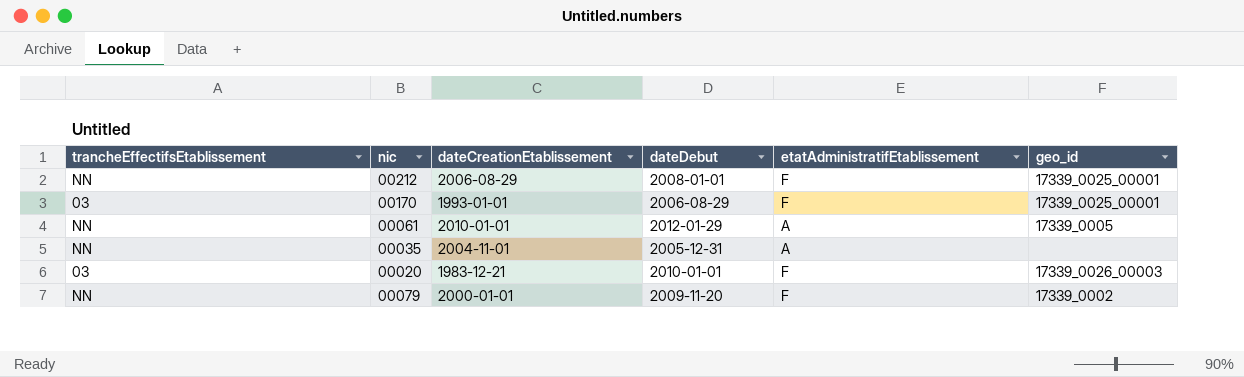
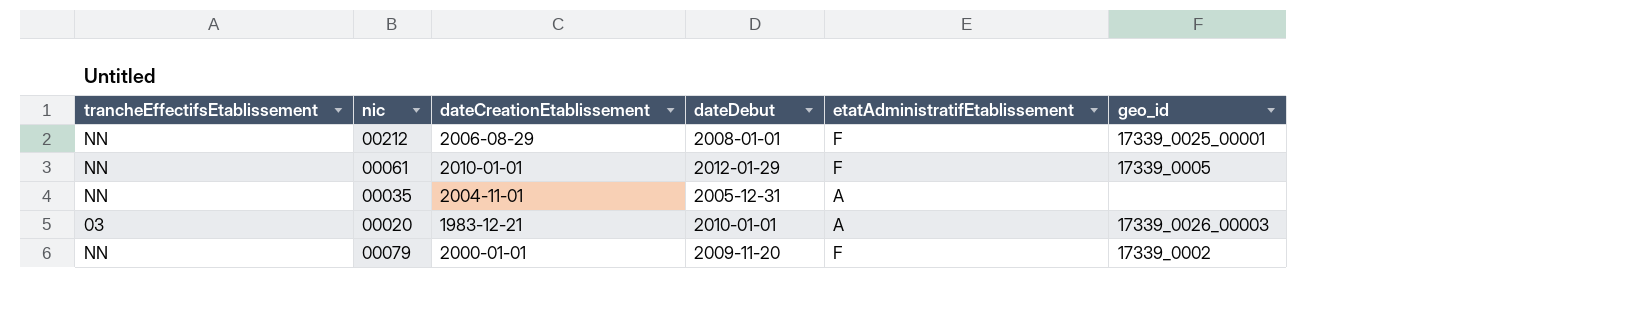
row 00170: 03 | 1993-01-01 | 2006-08-29 | F | 17339_0025_00001 -> none
00061 | etatAdministratifEtablissement: A -> F
00020 | etatAdministratifEtablissement: F -> A

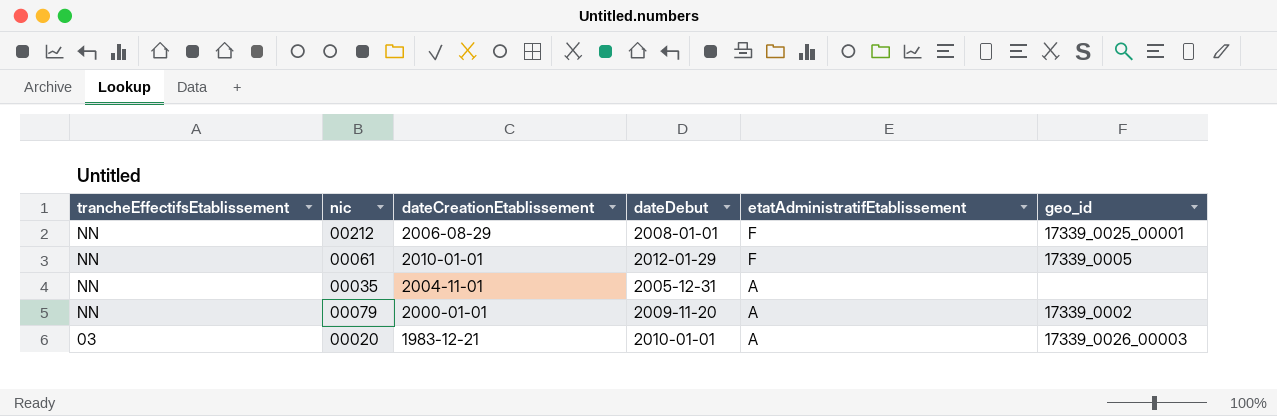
row order: none -> trancheEffectifsEtablissement descending
00079 | etatAdministratifEtablissement: F -> A

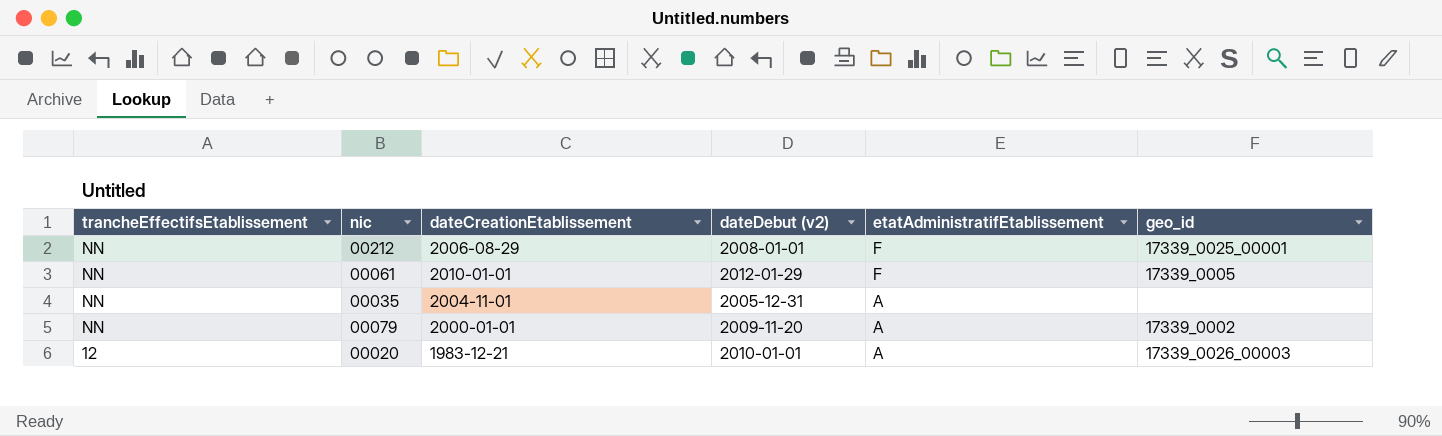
column name: dateDebut -> dateDebut (v2)
00020 | trancheEffectifsEtablissement: 03 -> 12

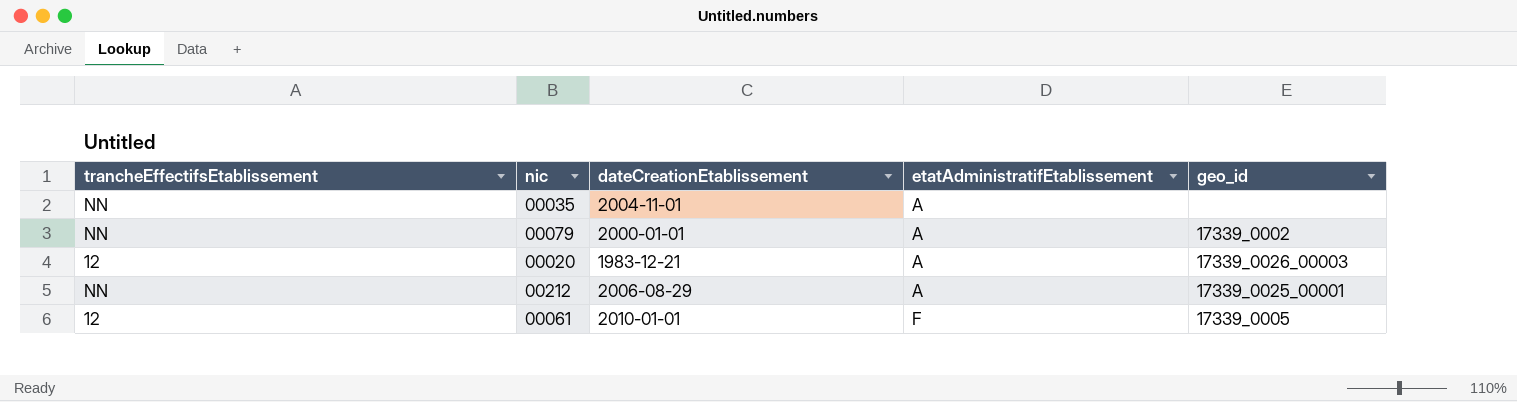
row order: trancheEffectifsEtablissement descending -> etatAdministratifEtablissement ascending
column dateDebut (v2) | position: 4 -> none
00212 | etatAdministratifEtablissement: F -> A
00061 | trancheEffectifsEtablissement: NN -> 12

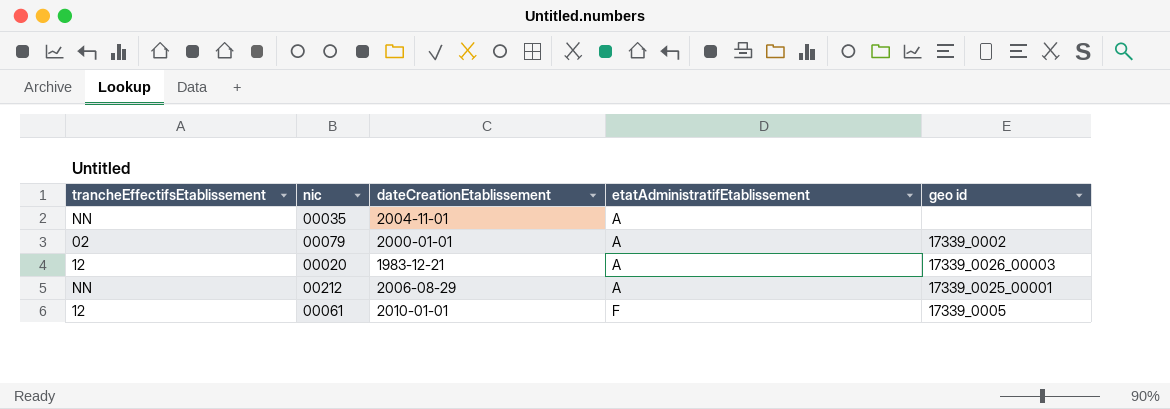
column name: geo_id -> geo id
00079 | trancheEffectifsEtablissement: NN -> 02

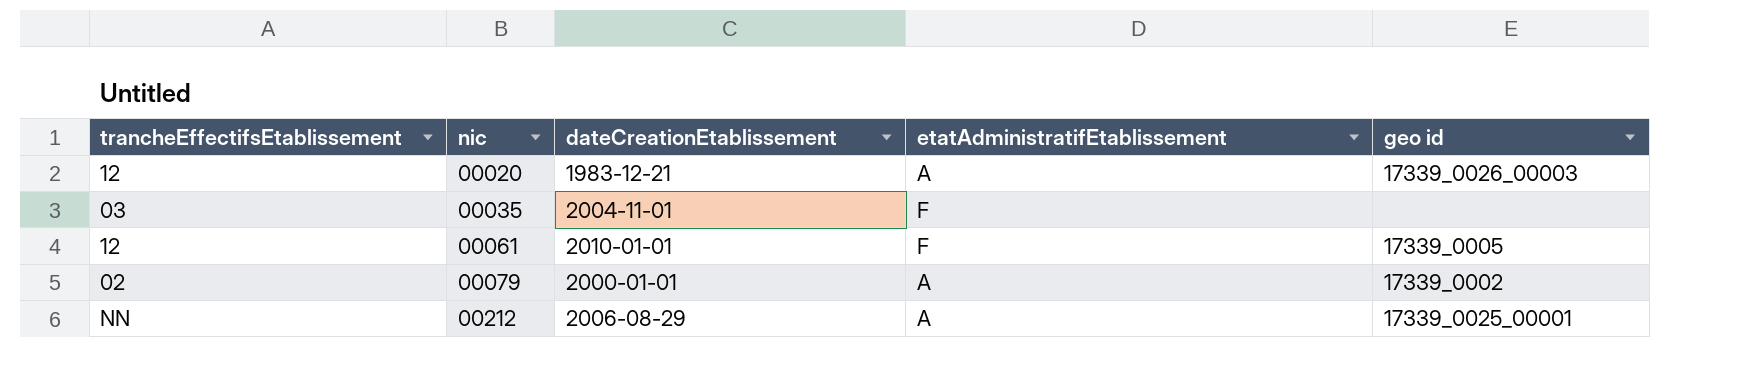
row order: etatAdministratifEtablissement ascending -> nic ascending
00035 | trancheEffectifsEtablissement: NN -> 03
00035 | etatAdministratifEtablissement: A -> F

